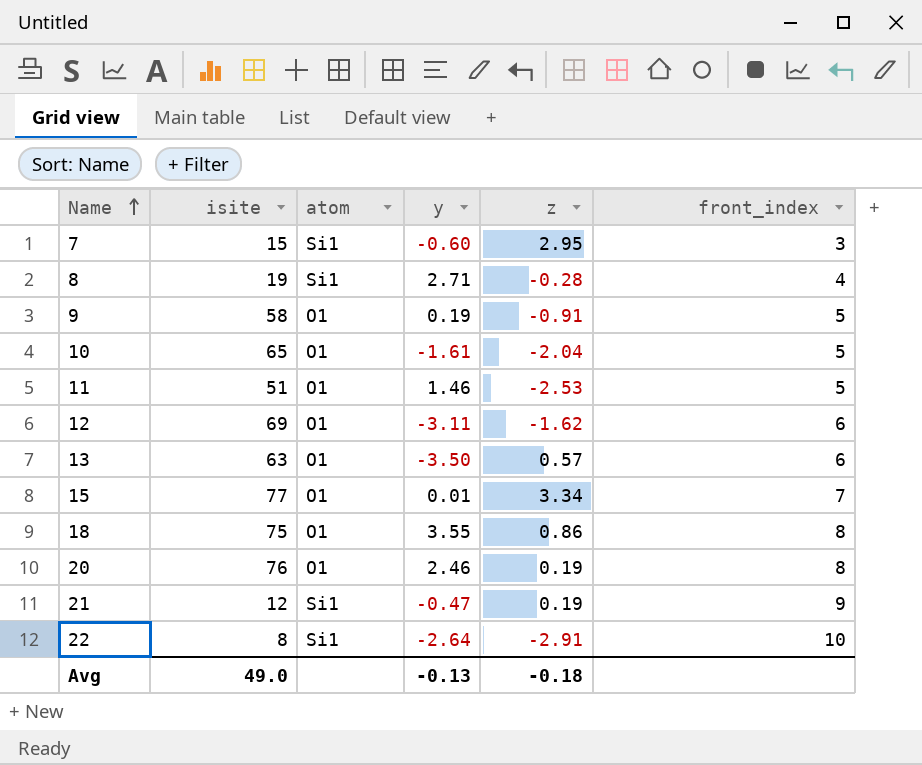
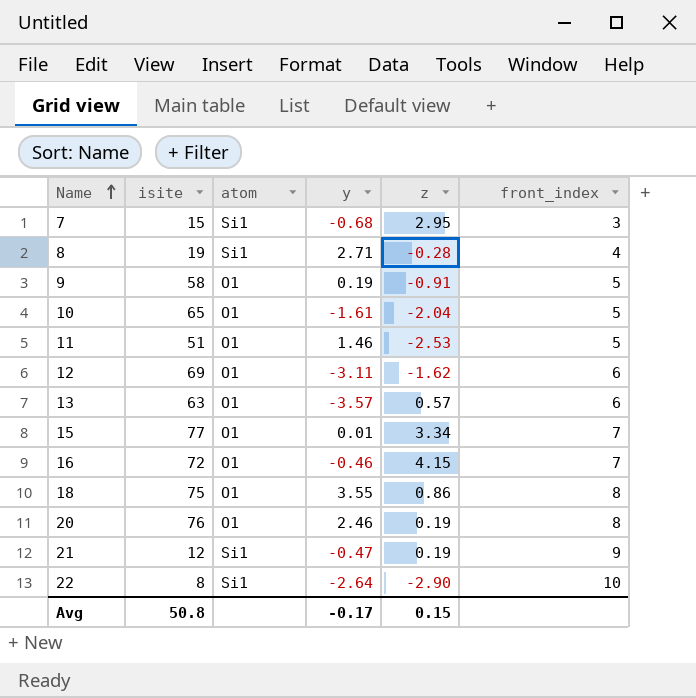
7 | y: -0.60 -> -0.68
13 | y: -3.50 -> -3.57
row 16: none -> 72 | O1 | -0.46 | 4.15 | 7
22 | z: -2.91 -> -2.90
Avg | isite: 49.0 -> 50.8
Avg | y: -0.13 -> -0.17
Avg | z: -0.18 -> 0.15

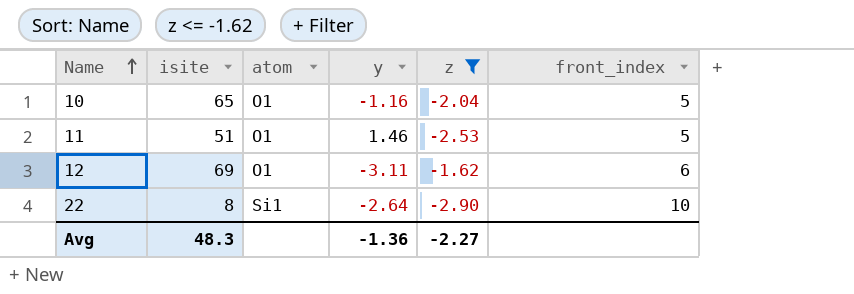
filter: none -> z <= -1.62
10 | y: -1.61 -> -1.16
Avg | isite: 50.8 -> 48.3
Avg | y: -0.17 -> -1.36
Avg | z: 0.15 -> -2.27

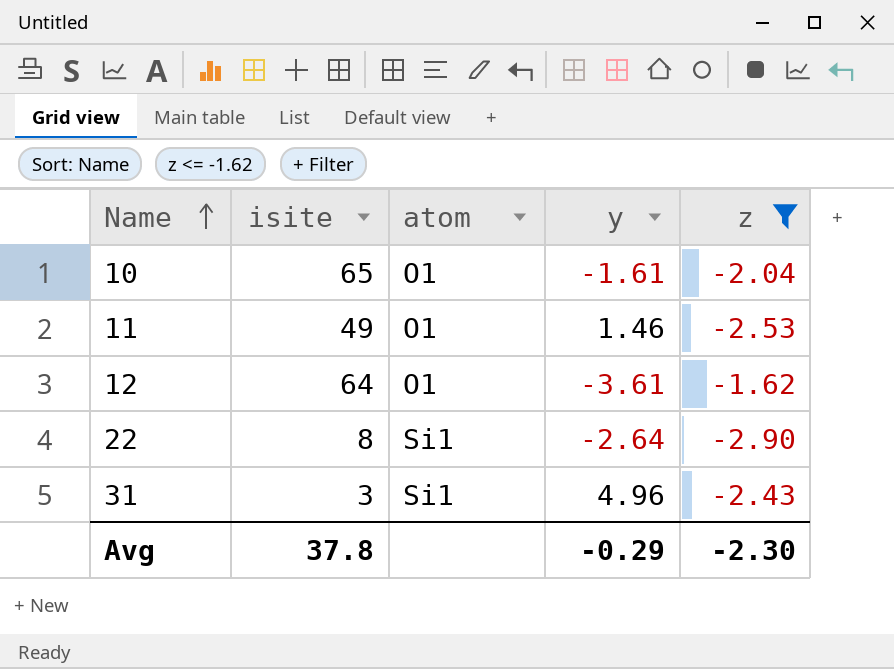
column front_index | position: 6 -> none
10 | y: -1.16 -> -1.61
11 | isite: 51 -> 49
12 | isite: 69 -> 64
12 | y: -3.11 -> -3.61
row 31: none -> 3 | Si1 | 4.96 | -2.43
Avg | isite: 48.3 -> 37.8
Avg | y: -1.36 -> -0.29
Avg | z: -2.27 -> -2.30

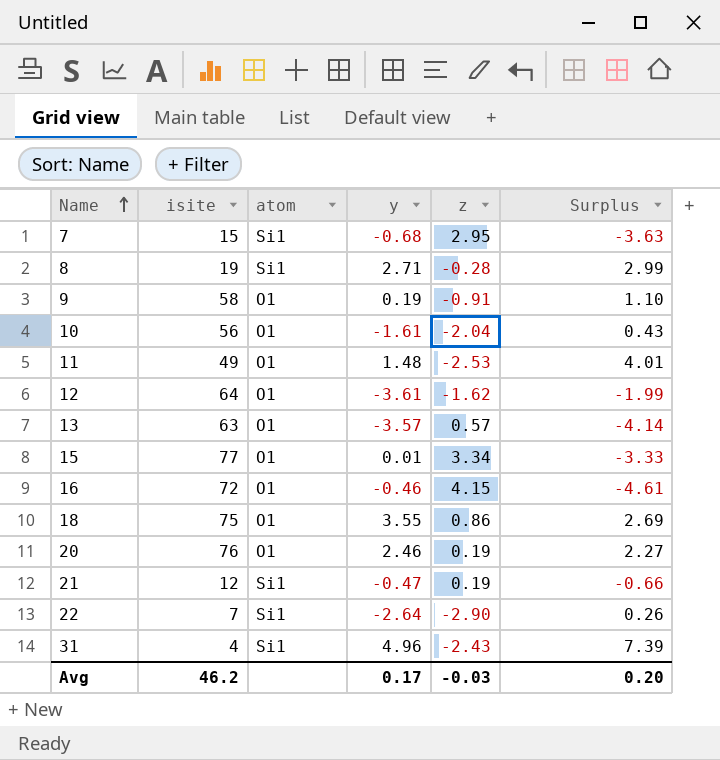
filter: z <= -1.62 -> none
column Surplus | formula: none -> [y] - [z]
10 | isite: 65 -> 56
11 | y: 1.46 -> 1.48
22 | isite: 8 -> 7
31 | isite: 3 -> 4
Avg | isite: 37.8 -> 46.2
Avg | y: -0.29 -> 0.17
Avg | z: -2.30 -> -0.03

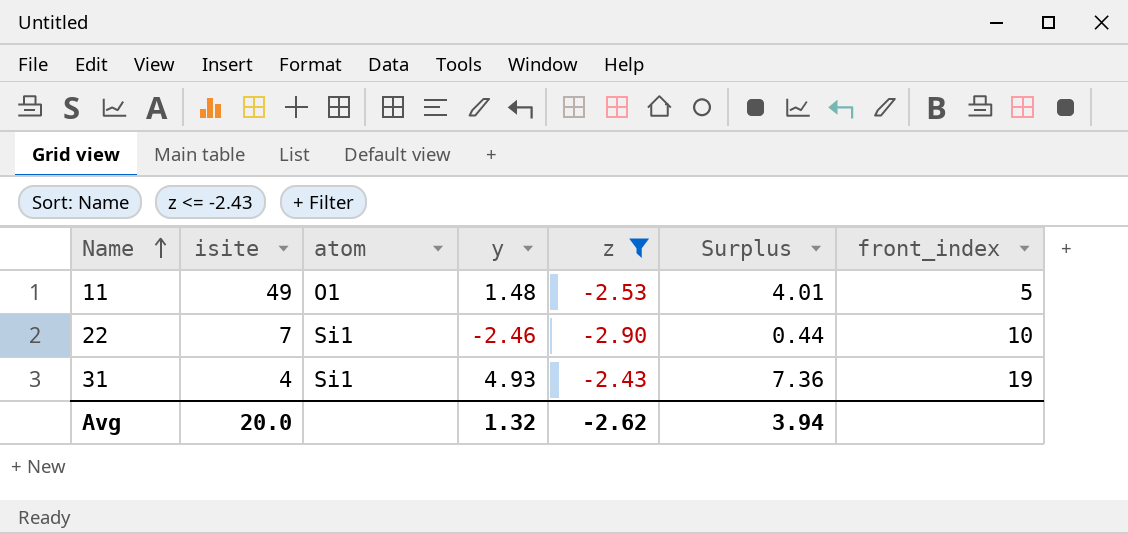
filter: none -> z <= -2.43
column front_index | position: none -> 7
22 | y: -2.64 -> -2.46
22 | Surplus: 0.26 -> 0.44
31 | y: 4.96 -> 4.93
31 | Surplus: 7.39 -> 7.36
Avg | isite: 46.2 -> 20.0
Avg | y: 0.17 -> 1.32
Avg | z: -0.03 -> -2.62
Avg | Surplus: 0.20 -> 3.94

